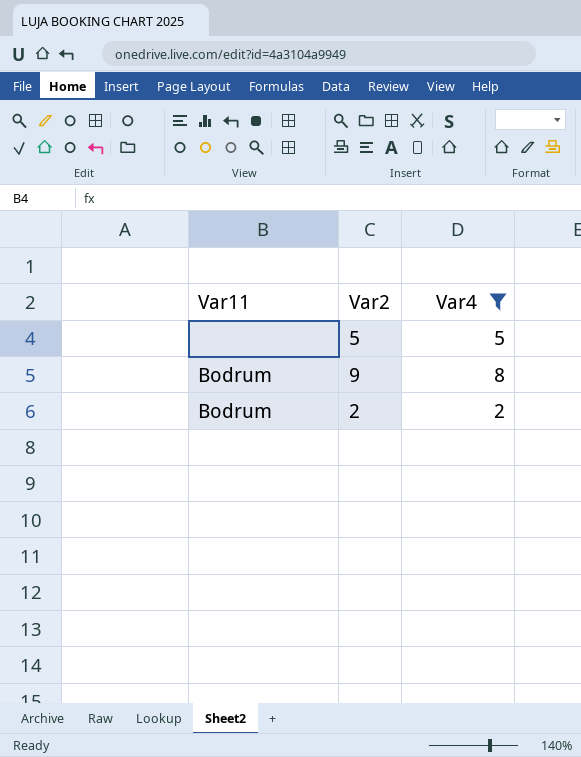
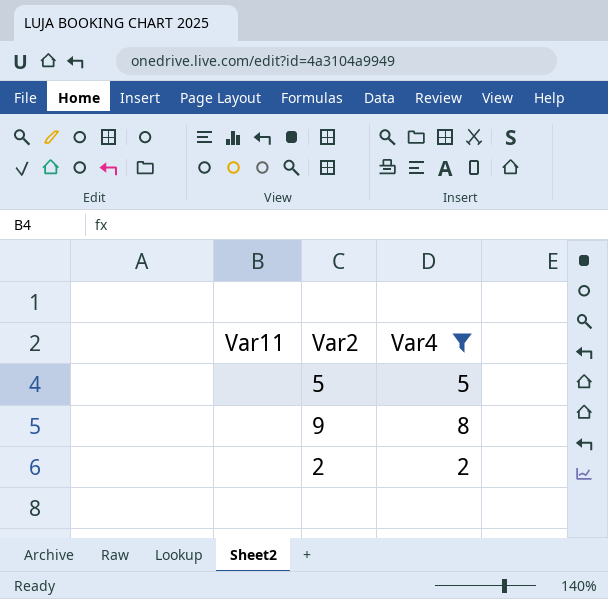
9 | Var11: Bodrum -> none
2 | Var11: Bodrum -> none

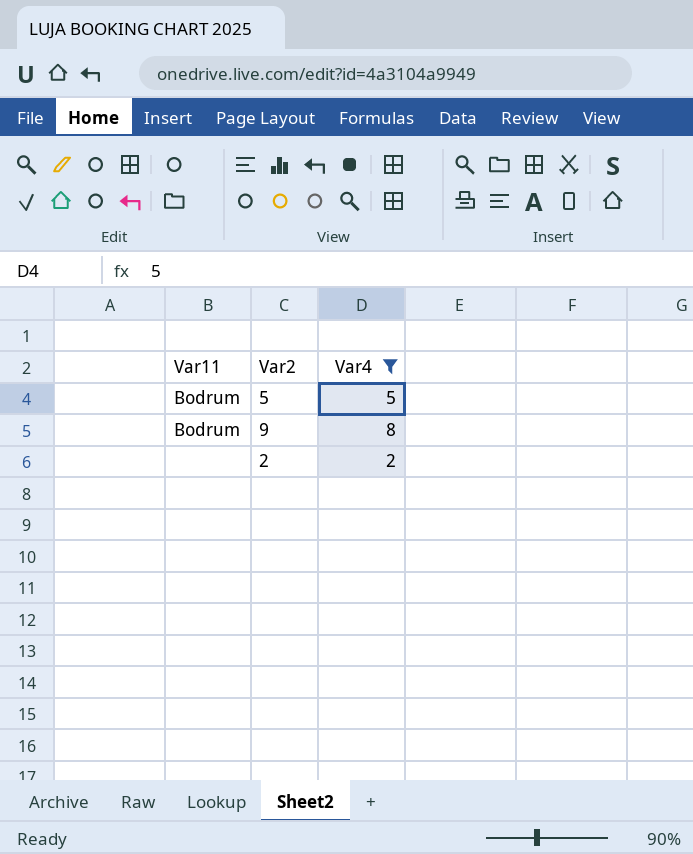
5 | Var11: none -> Bodrum
9 | Var11: none -> Bodrum

